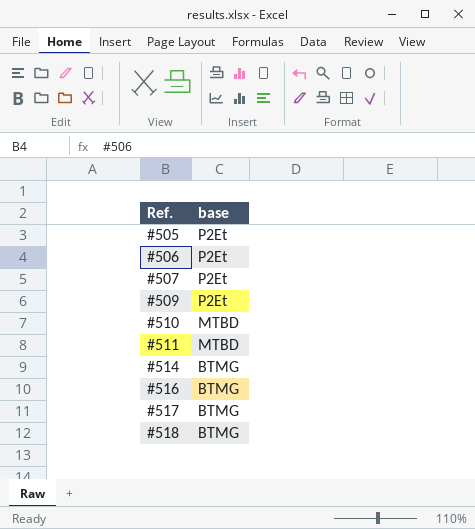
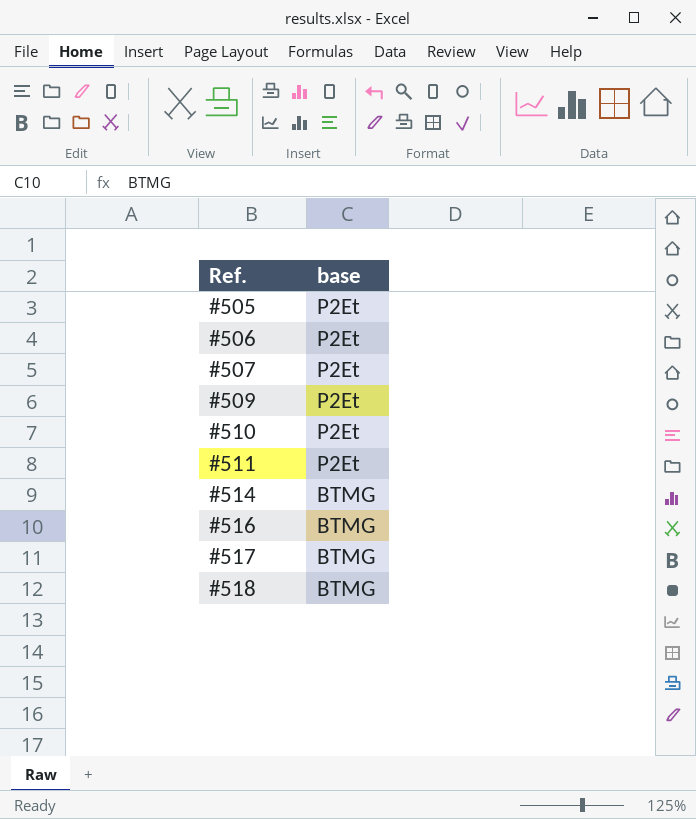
#510 | base: MTBD -> P2Et
#511 | base: MTBD -> P2Et

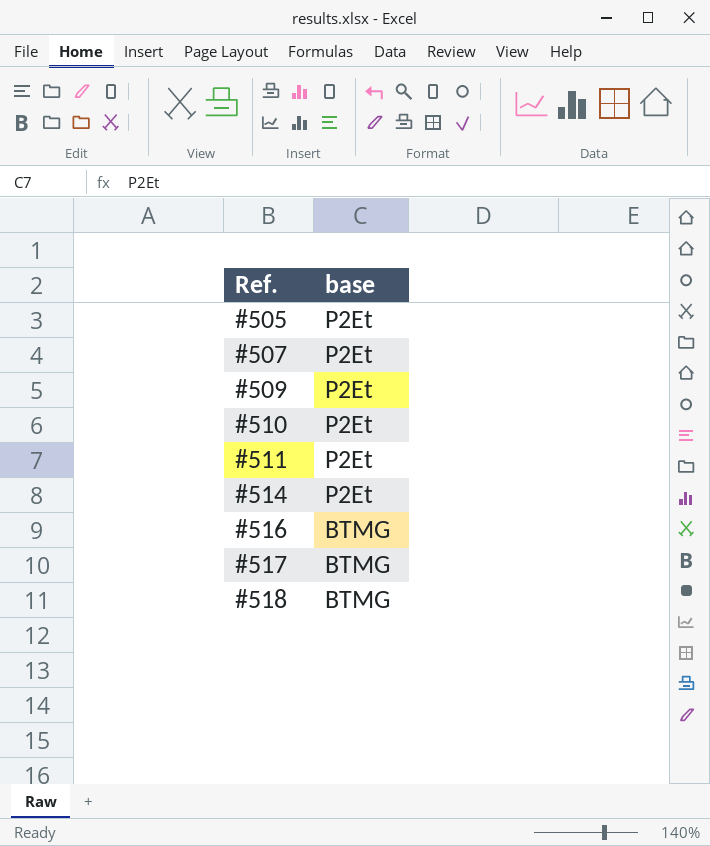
row #506: P2Et -> none
#514 | base: BTMG -> P2Et

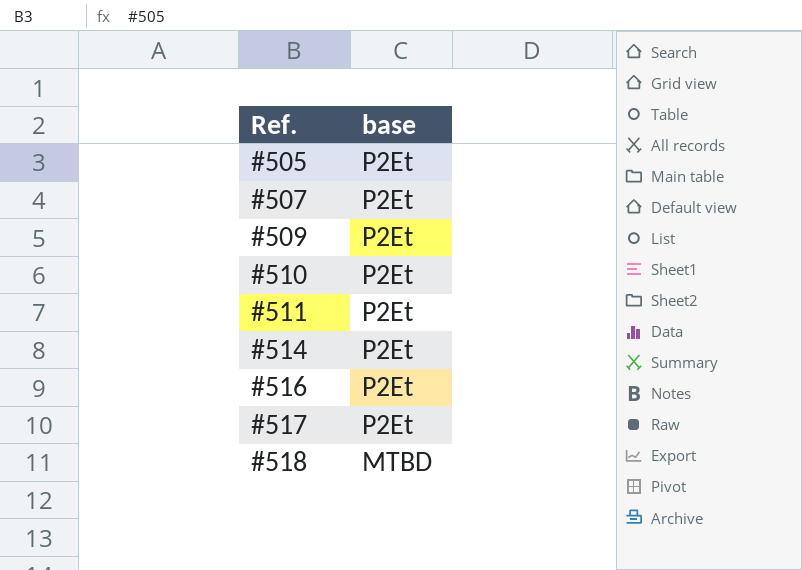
#516 | base: BTMG -> P2Et
#517 | base: BTMG -> P2Et
#518 | base: BTMG -> MTBD

